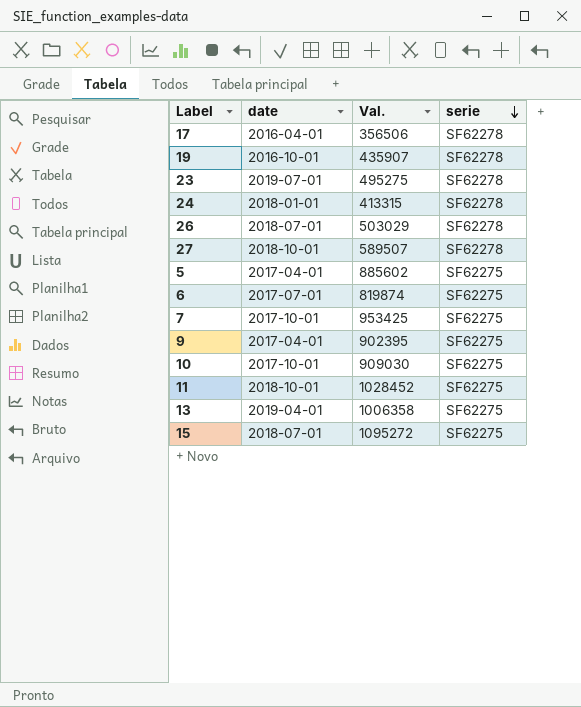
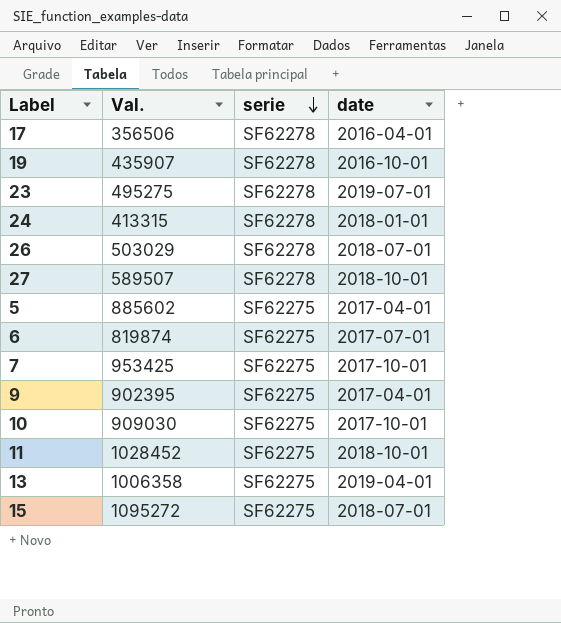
column date | position: 2 -> 4

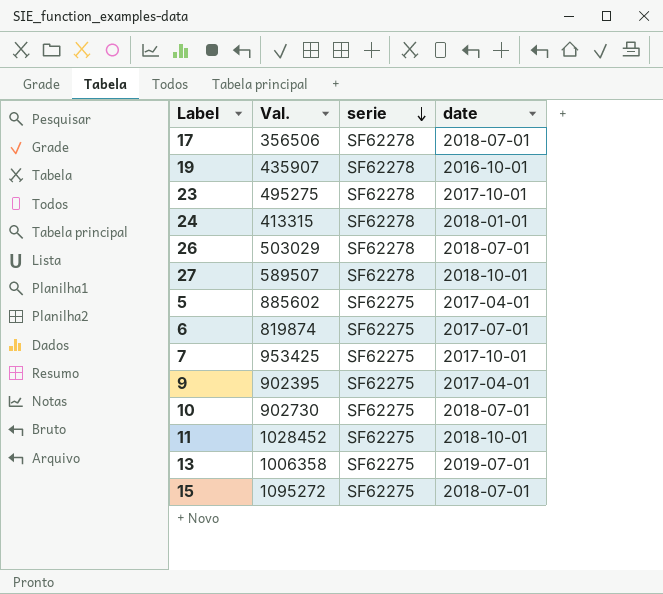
17 | date: 2016-04-01 -> 2018-07-01
23 | date: 2019-07-01 -> 2017-10-01
10 | Val.: 909030 -> 902730
10 | date: 2017-10-01 -> 2018-07-01
13 | date: 2019-04-01 -> 2019-07-01

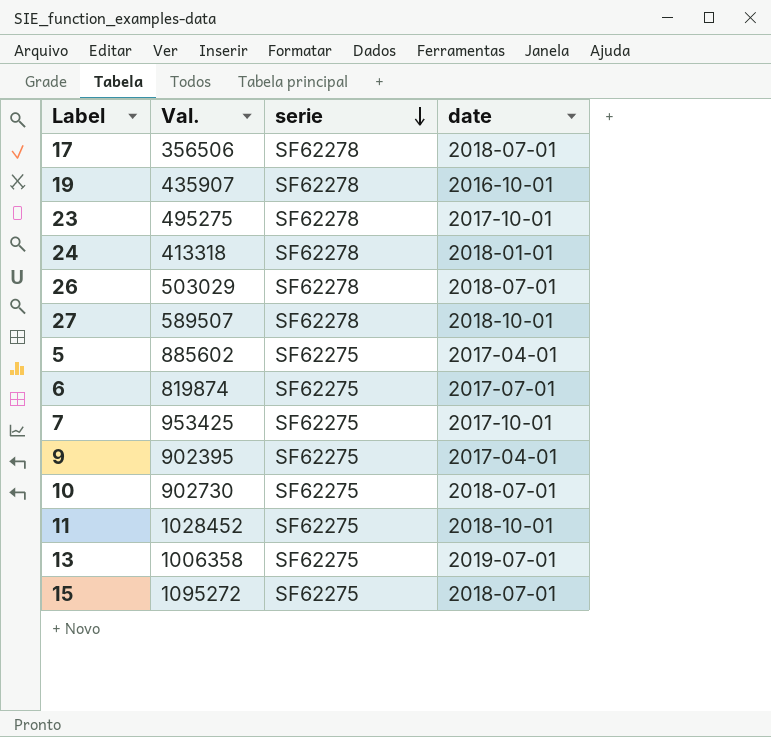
24 | Val.: 413315 -> 413318

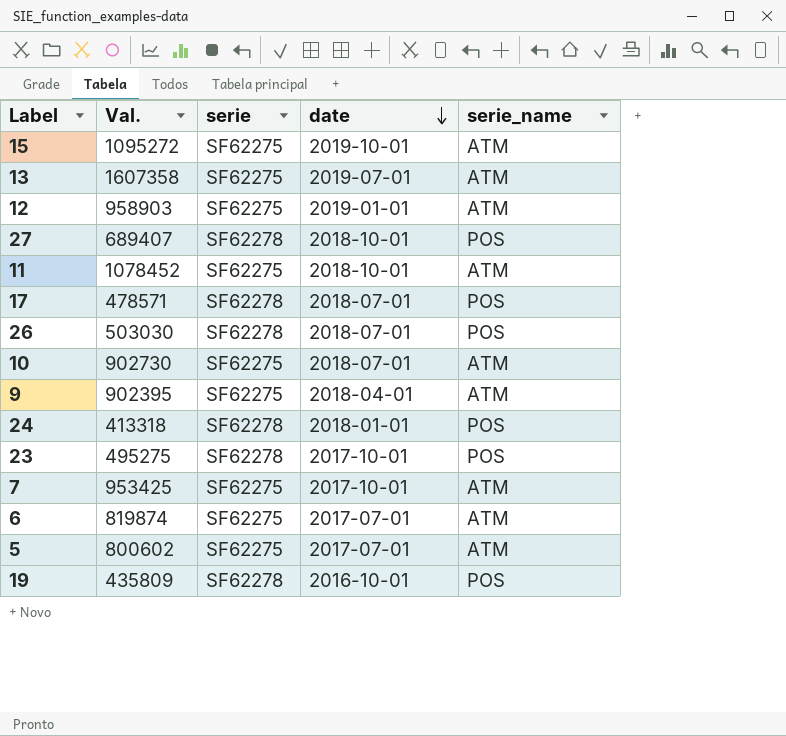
row order: serie descending -> date descending
column serie_name | position: none -> 5
15 | date: 2018-07-01 -> 2019-10-01
13 | Val.: 1006358 -> 1607358
row 12: none -> 958903 | SF62275 | 2019-01-01 | ATM
27 | Val.: 589507 -> 689407
11 | Val.: 1028452 -> 1078452
17 | Val.: 356506 -> 478571
26 | Val.: 503029 -> 503030
9 | date: 2017-04-01 -> 2018-04-01
5 | Val.: 885602 -> 800602
5 | date: 2017-04-01 -> 2017-07-01
19 | Val.: 435907 -> 435809

